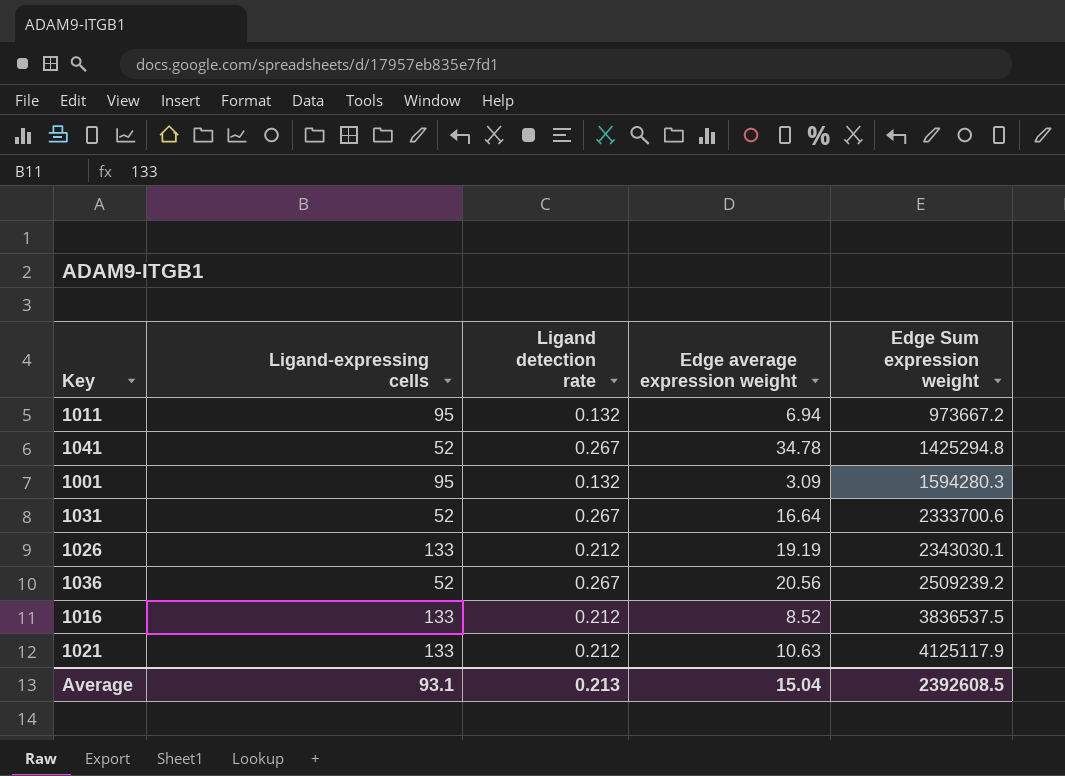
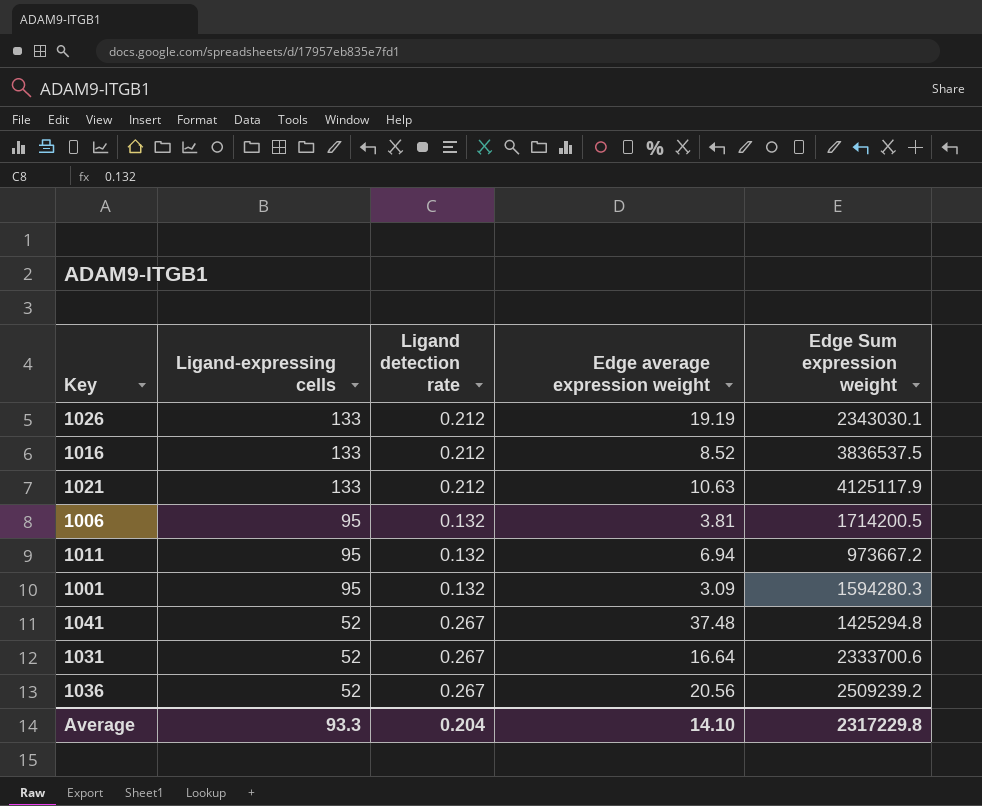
row order: Edge Sum expression weight ascending -> Ligand-expressing cells descending
row 1006: none -> 95 | 0.132 | 3.81 | 1714200.5
1041 | Edge average expression weight: 34.78 -> 37.48
Average | Ligand-expressing cells: 93.1 -> 93.3
Average | Ligand detection rate: 0.213 -> 0.204
Average | Edge average expression weight: 15.04 -> 14.10
Average | Edge Sum expression weight: 2392608.5 -> 2317229.8

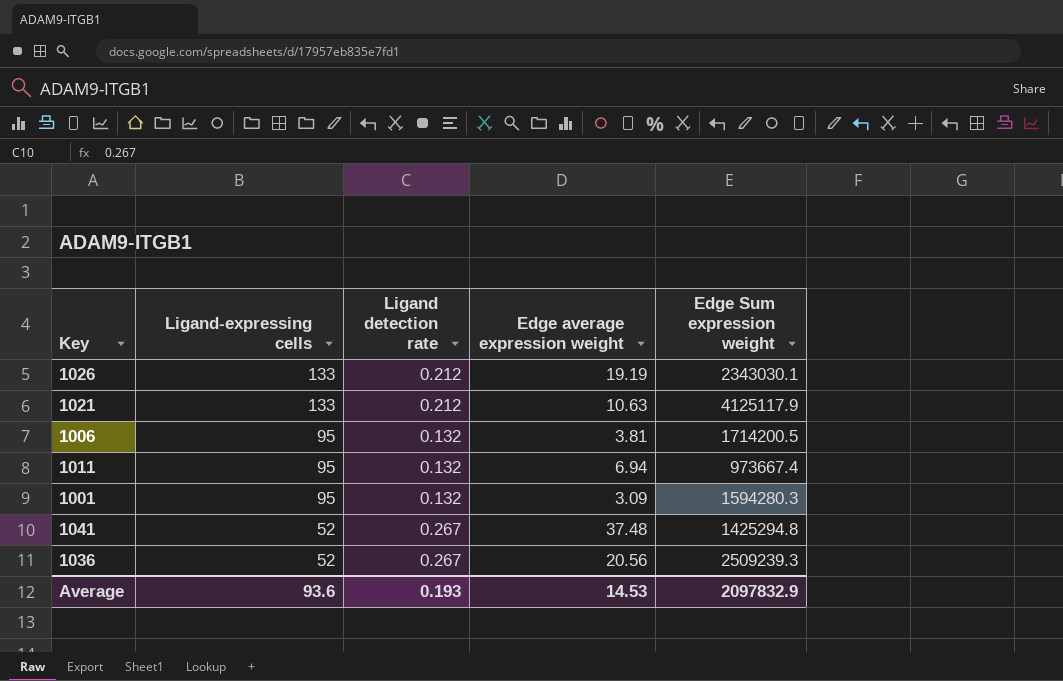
row 1016: 133 | 0.212 | 8.52 | 3836537.5 -> none
row 1031: 52 | 0.267 | 16.64 | 2333700.6 -> none
1011 | Edge Sum expression weight: 973667.2 -> 973667.4
1036 | Edge Sum expression weight: 2509239.2 -> 2509239.3
Average | Ligand-expressing cells: 93.3 -> 93.6
Average | Ligand detection rate: 0.204 -> 0.193
Average | Edge average expression weight: 14.10 -> 14.53
Average | Edge Sum expression weight: 2317229.8 -> 2097832.9

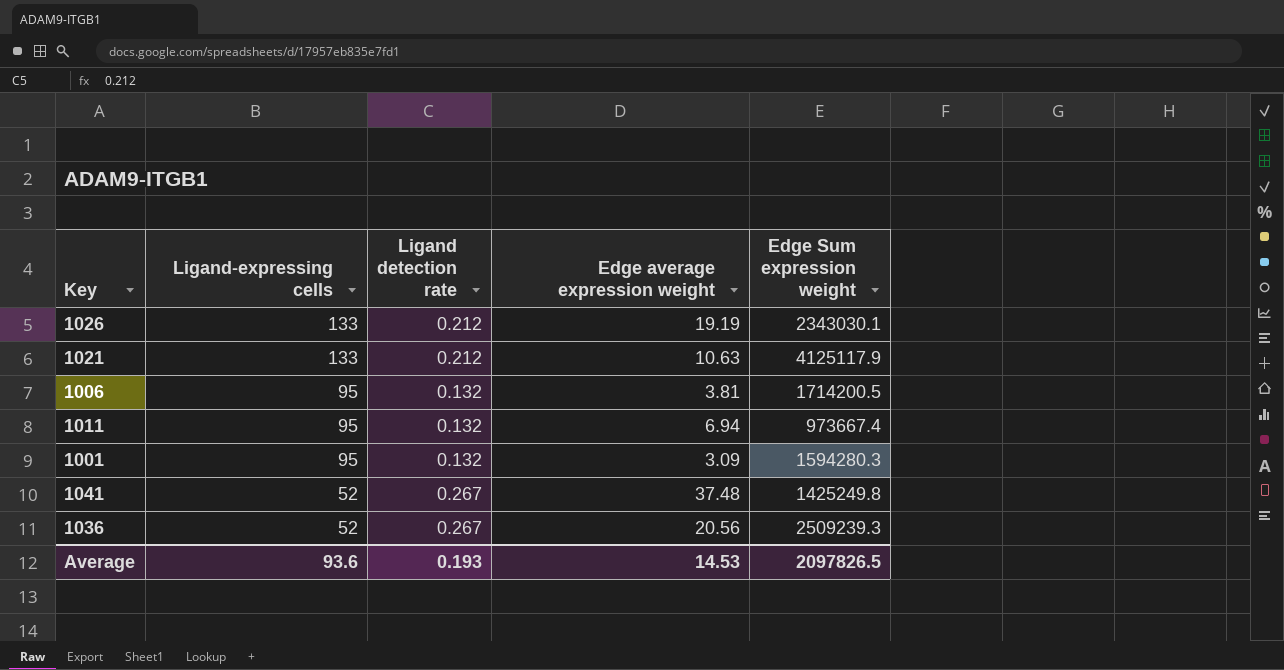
1041 | Edge Sum expression weight: 1425294.8 -> 1425249.8
Average | Edge Sum expression weight: 2097832.9 -> 2097826.5

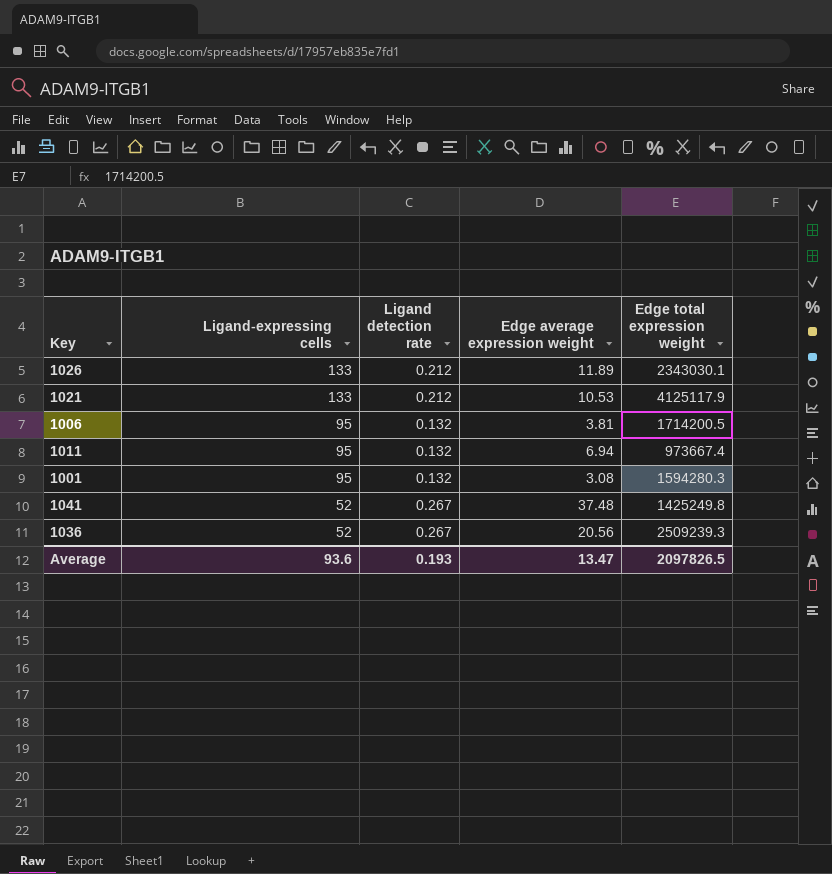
column name: Edge Sum expression weight -> Edge total expression weight
1026 | Edge average expression weight: 19.19 -> 11.89
1021 | Edge average expression weight: 10.63 -> 10.53
1001 | Edge average expression weight: 3.09 -> 3.08
Average | Edge average expression weight: 14.53 -> 13.47

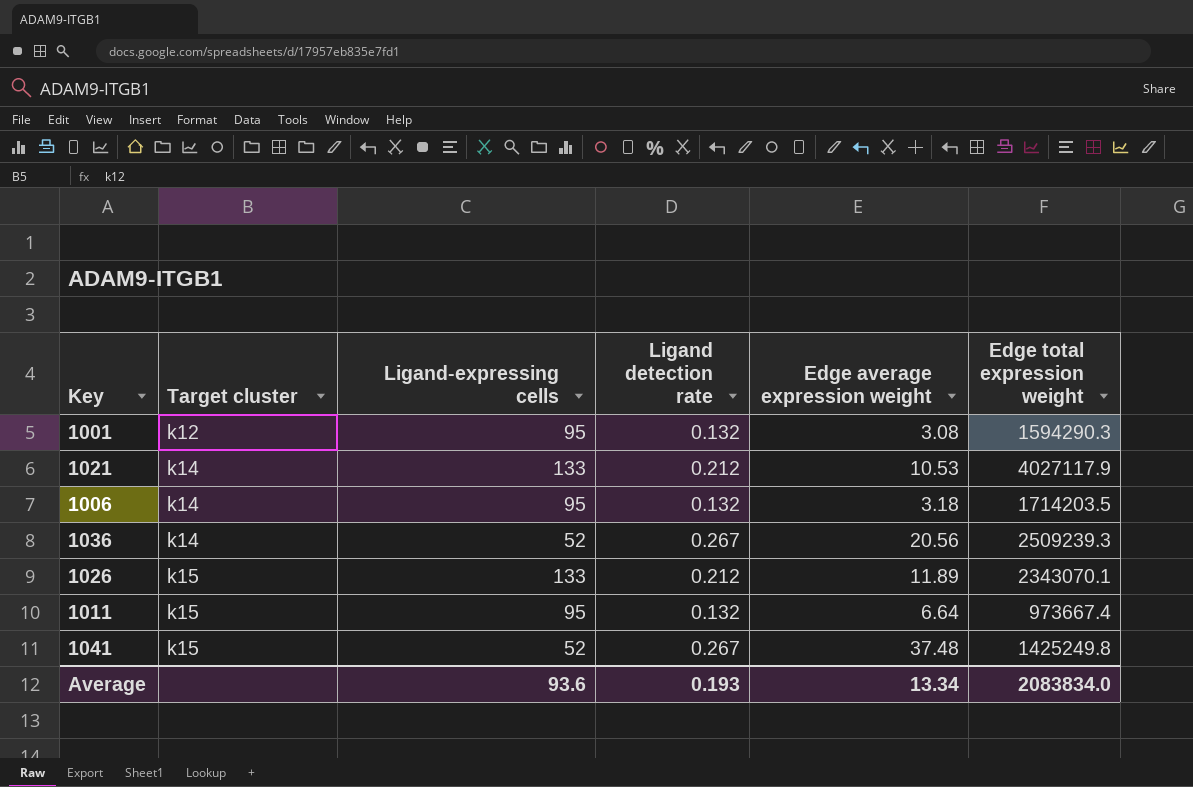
row order: Ligand-expressing cells descending -> Target cluster ascending
column Target cluster | position: none -> 2
1001 | Edge total expression weight: 1594280.3 -> 1594290.3
1021 | Edge total expression weight: 4125117.9 -> 4027117.9
1006 | Edge average expression weight: 3.81 -> 3.18
1006 | Edge total expression weight: 1714200.5 -> 1714203.5
1026 | Edge total expression weight: 2343030.1 -> 2343070.1
1011 | Edge average expression weight: 6.94 -> 6.64
Average | Edge average expression weight: 13.47 -> 13.34
Average | Edge total expression weight: 2097826.5 -> 2083834.0

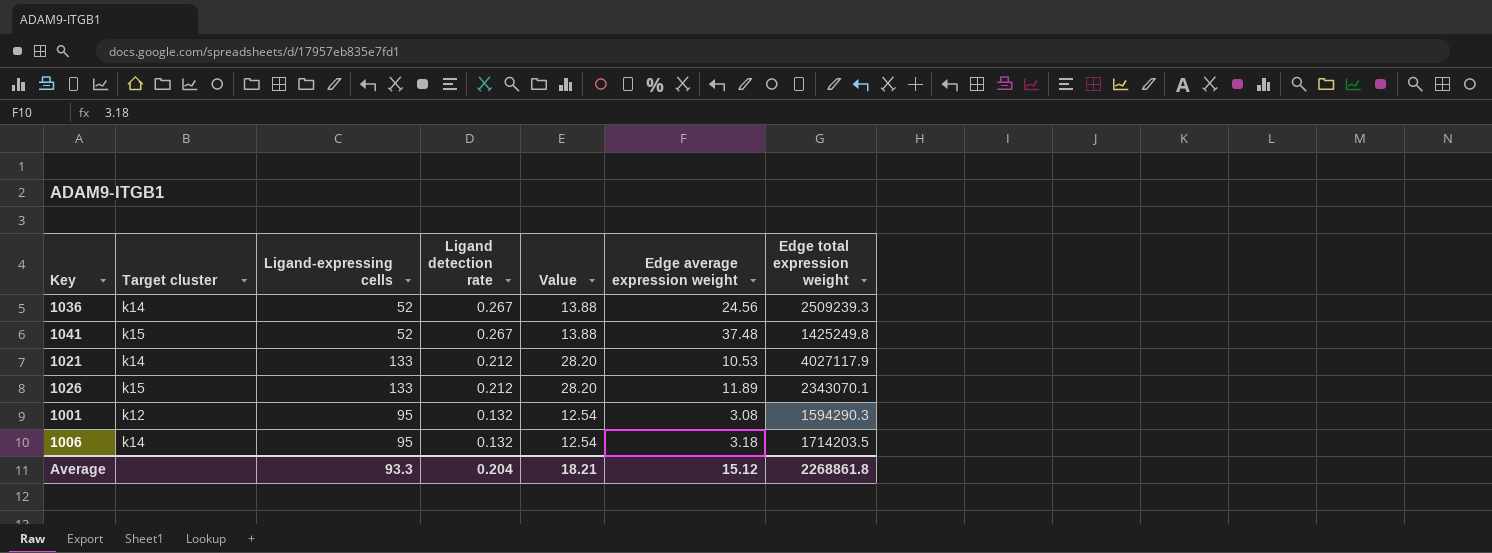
row order: Target cluster ascending -> Ligand detection rate descending
column Value | formula: none -> [Ligand-expressing cells] * [Ligand detection rate]
row 1011: k15 | 95 | 0.132 | 6.64 | 973667.4 -> none
1036 | Edge average expression weight: 20.56 -> 24.56
Average | Ligand-expressing cells: 93.6 -> 93.3
Average | Ligand detection rate: 0.193 -> 0.204
Average | Edge average expression weight: 13.34 -> 15.12
Average | Edge total expression weight: 2083834.0 -> 2268861.8

